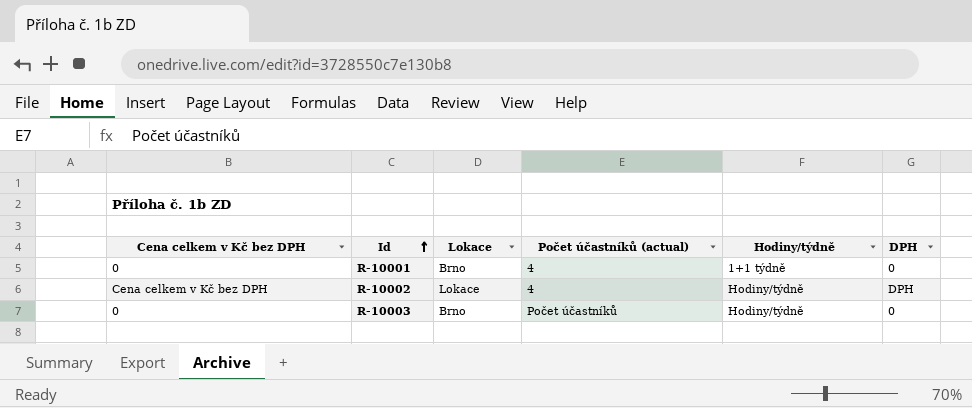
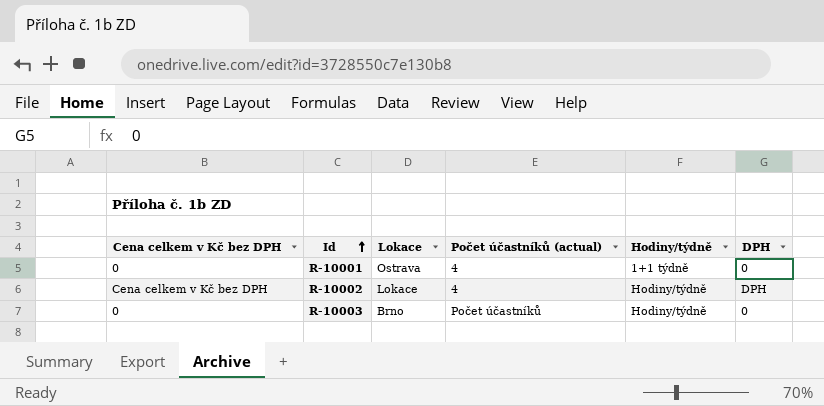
R-10001 | Lokace: Brno -> Ostrava

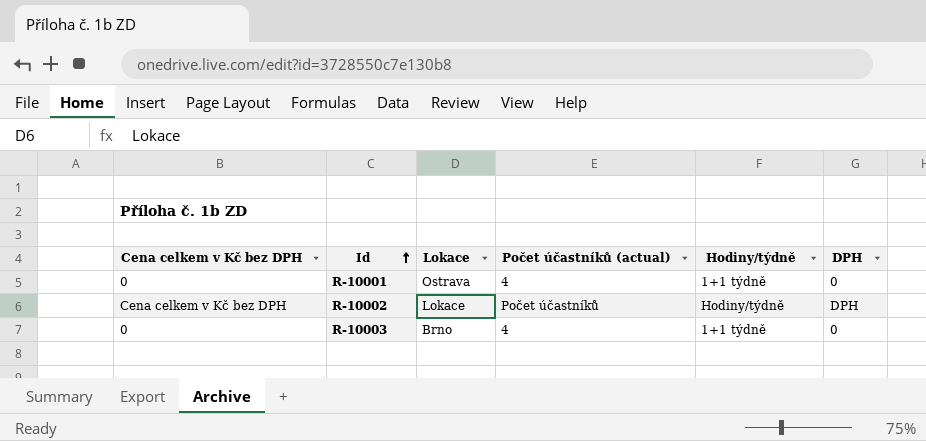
R-10002 | Počet účastníků (actual): 4 -> Počet účastníků
R-10003 | Počet účastníků (actual): Počet účastníků -> 4
R-10003 | Hodiny/týdně: Hodiny/týdně -> 1+1 týdně

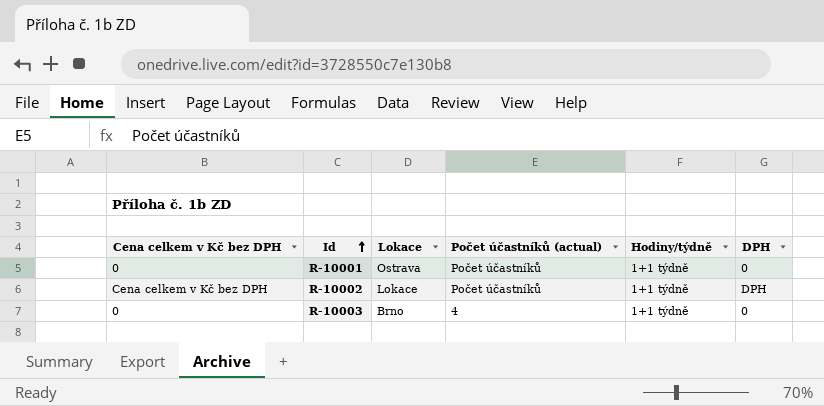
R-10001 | Počet účastníků (actual): 4 -> Počet účastníků
R-10002 | Hodiny/týdně: Hodiny/týdně -> 1+1 týdně

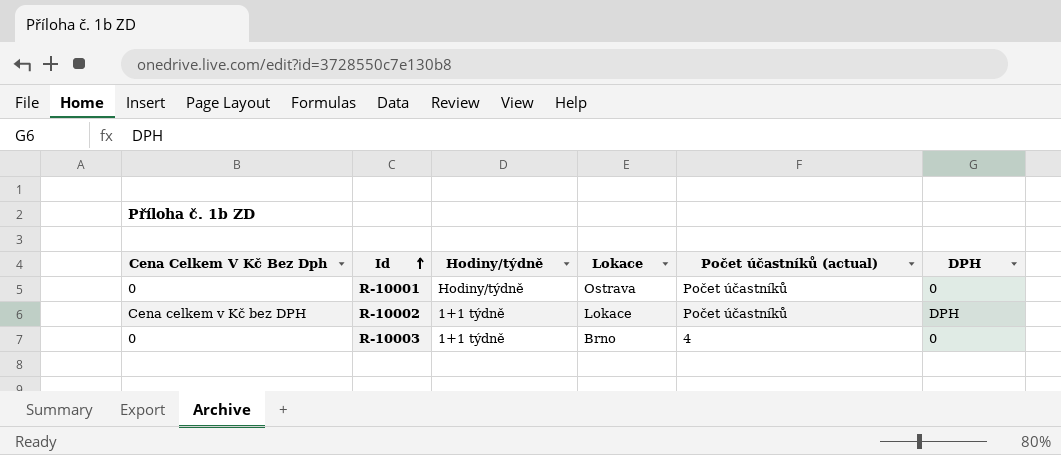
column name: Cena celkem v Kč bez DPH -> Cena Celkem V Kč Bez Dph
column Hodiny/týdně | position: 5 -> 3
R-10001 | Hodiny/týdně: 1+1 týdně -> Hodiny/týdně

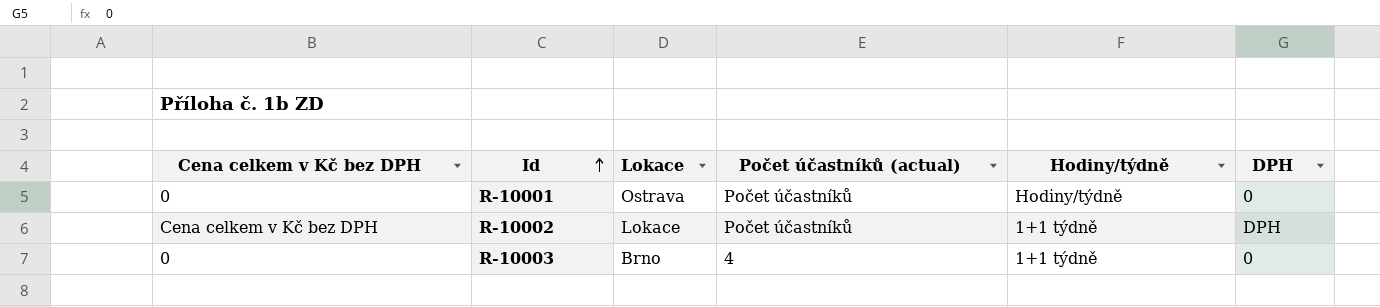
column name: Cena Celkem V Kč Bez Dph -> Cena celkem v Kč bez DPH
column Hodiny/týdně | position: 3 -> 5

